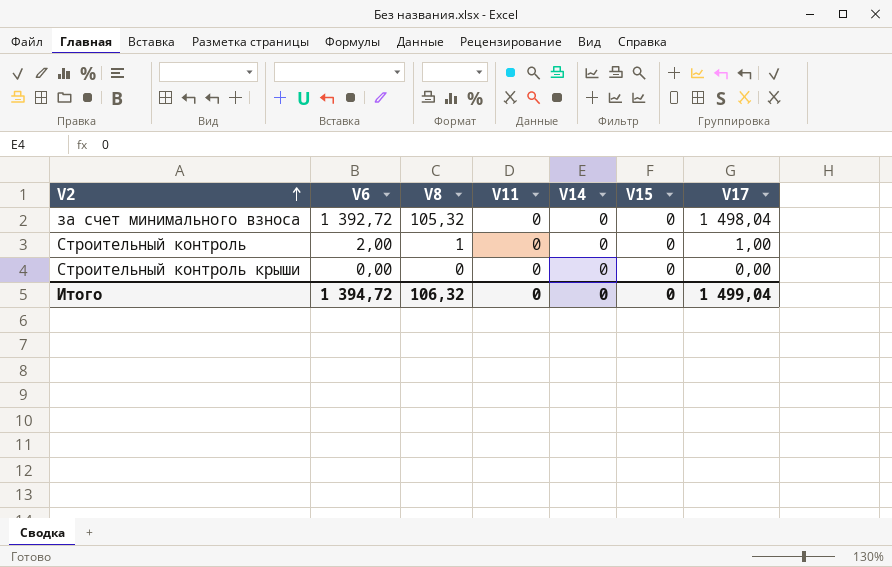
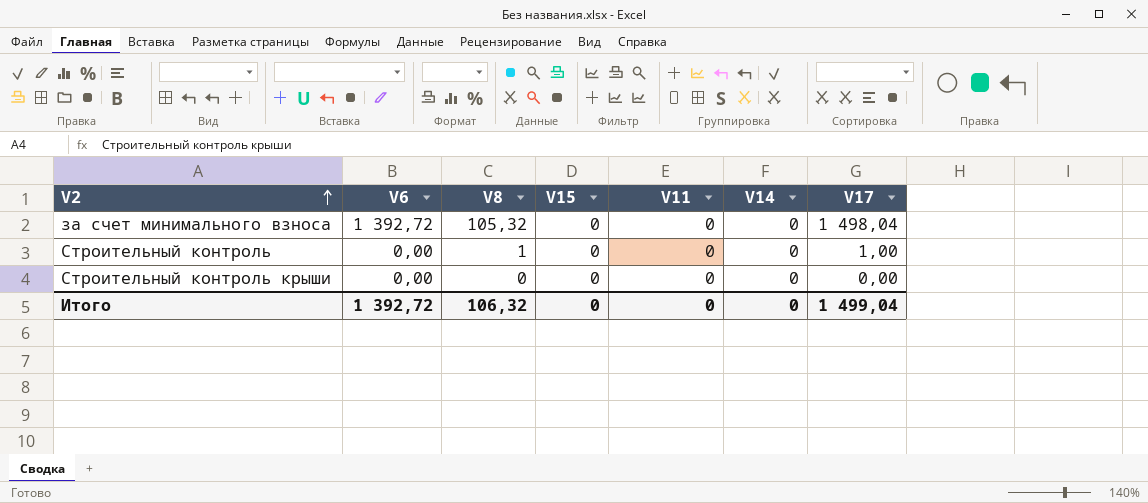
column V15 | position: 6 -> 4
Строительный контроль | V6: 2,00 -> 0,00
Итого | V6: 1 394,72 -> 1 392,72

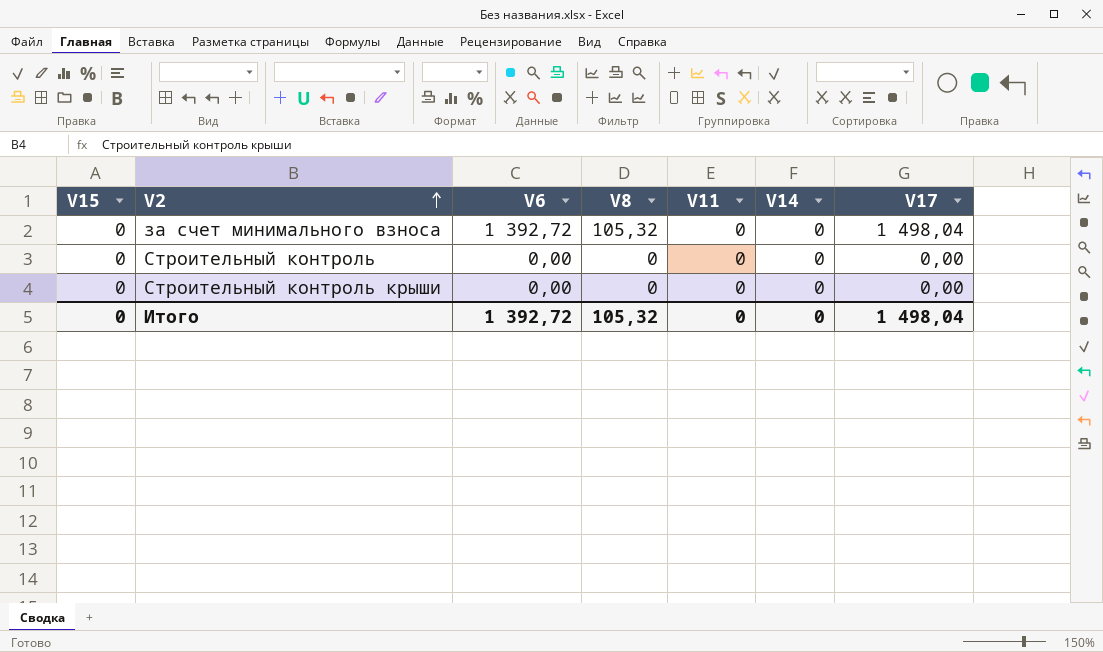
column V15 | position: 4 -> 1
Строительный контроль | V8: 1 -> 0
Строительный контроль | V17: 1,00 -> 0,00
Итого | V8: 106,32 -> 105,32
Итого | V17: 1 499,04 -> 1 498,04

